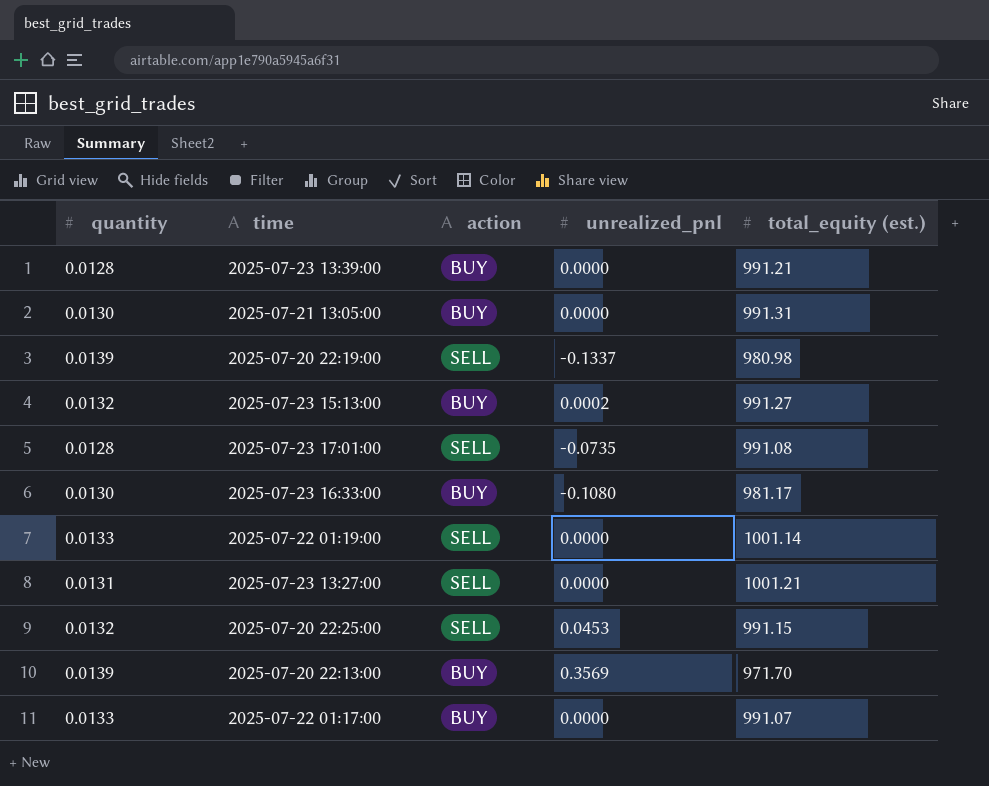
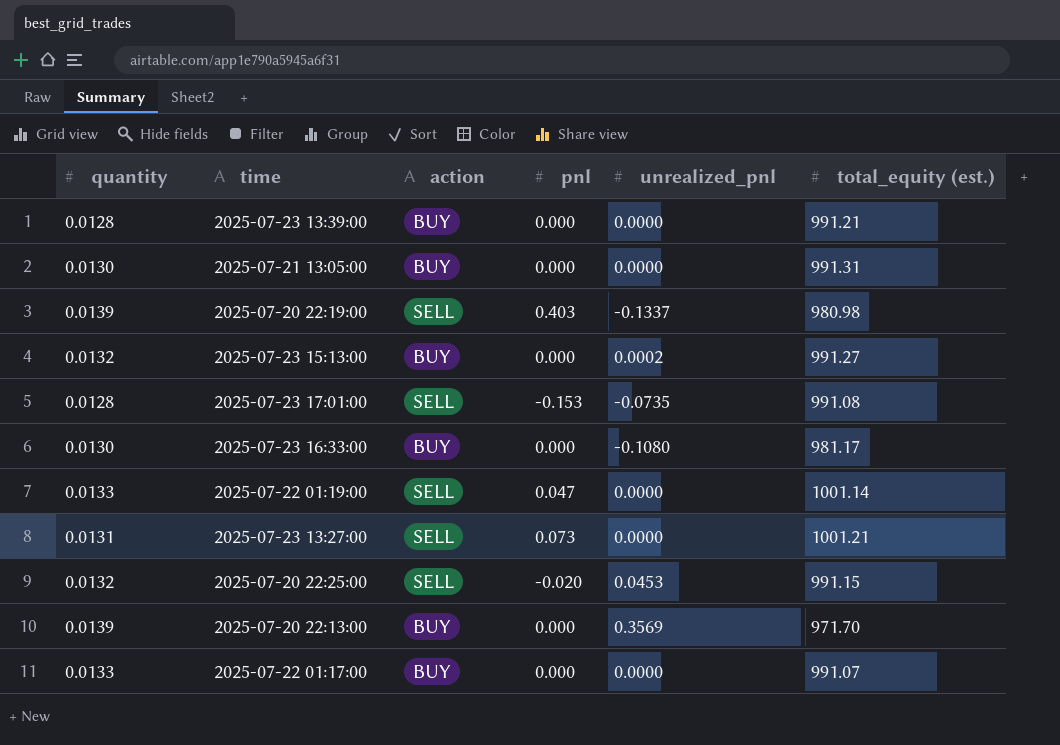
column pnl | position: none -> 4

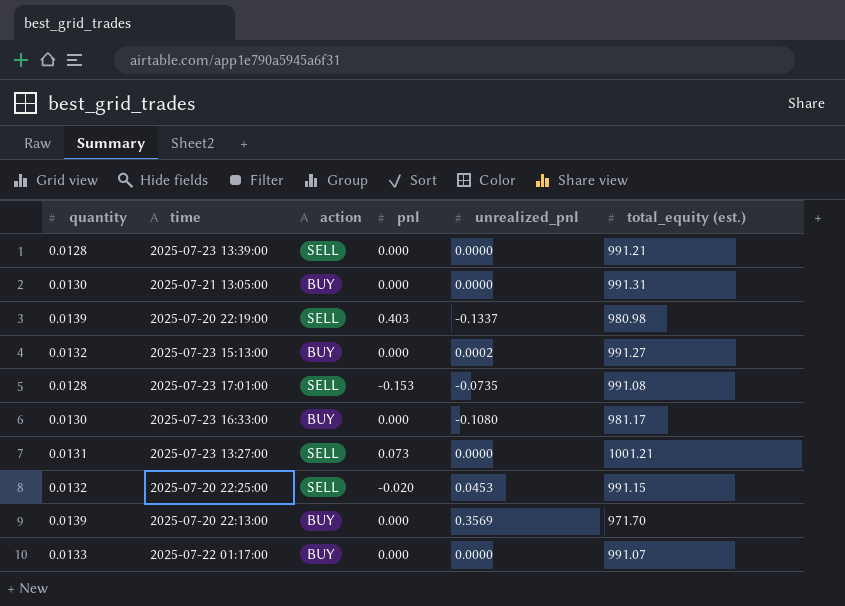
row 2025-07-22 01:19:00: 0.0133 | SELL | 0.047 | 0.0000 | 1001.14 -> none
2025-07-23 13:39:00 | action: BUY -> SELL

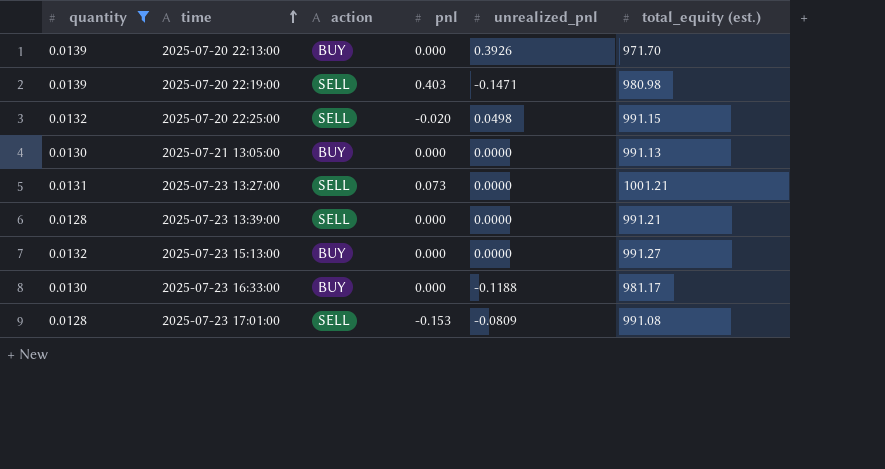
filter: none -> quantity != 0.0133
row order: none -> time ascending
2025-07-20 22:13:00 | unrealized_pnl: 0.3569 -> 0.3926
2025-07-20 22:19:00 | unrealized_pnl: -0.1337 -> -0.1471
2025-07-20 22:25:00 | unrealized_pnl: 0.0453 -> 0.0498
2025-07-21 13:05:00 | total_equity (est.): 991.31 -> 991.13
2025-07-23 15:13:00 | unrealized_pnl: 0.0002 -> 0.0000
2025-07-23 16:33:00 | unrealized_pnl: -0.1080 -> -0.1188
2025-07-23 17:01:00 | unrealized_pnl: -0.0735 -> -0.0809

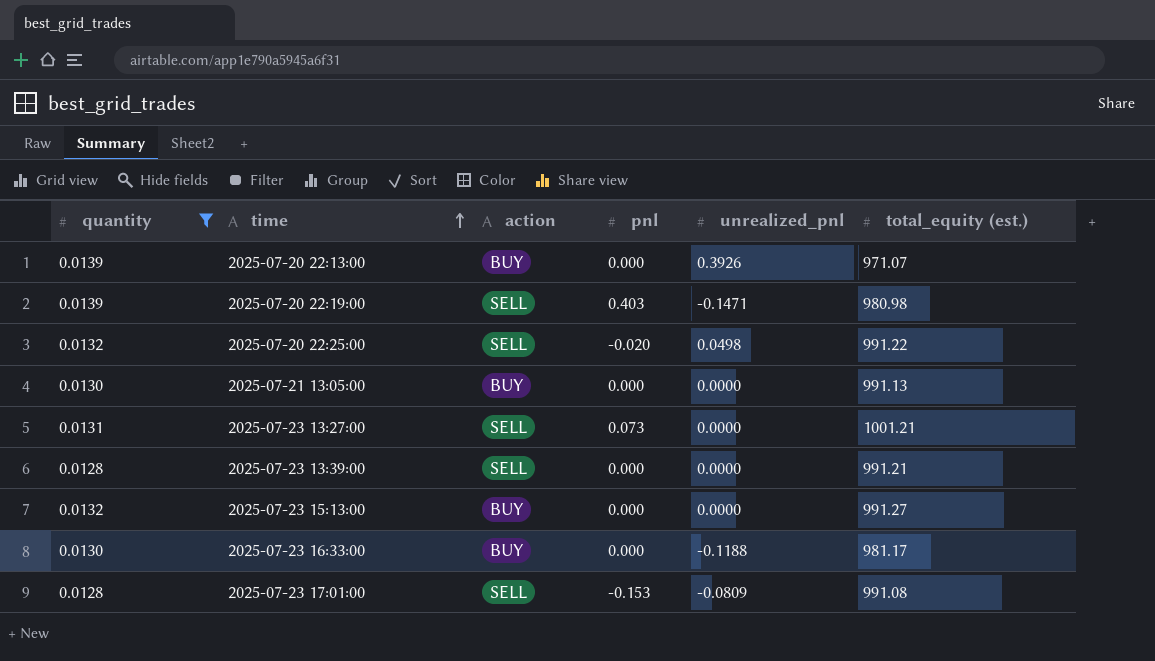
2025-07-20 22:13:00 | total_equity (est.): 971.70 -> 971.07
2025-07-20 22:25:00 | total_equity (est.): 991.15 -> 991.22

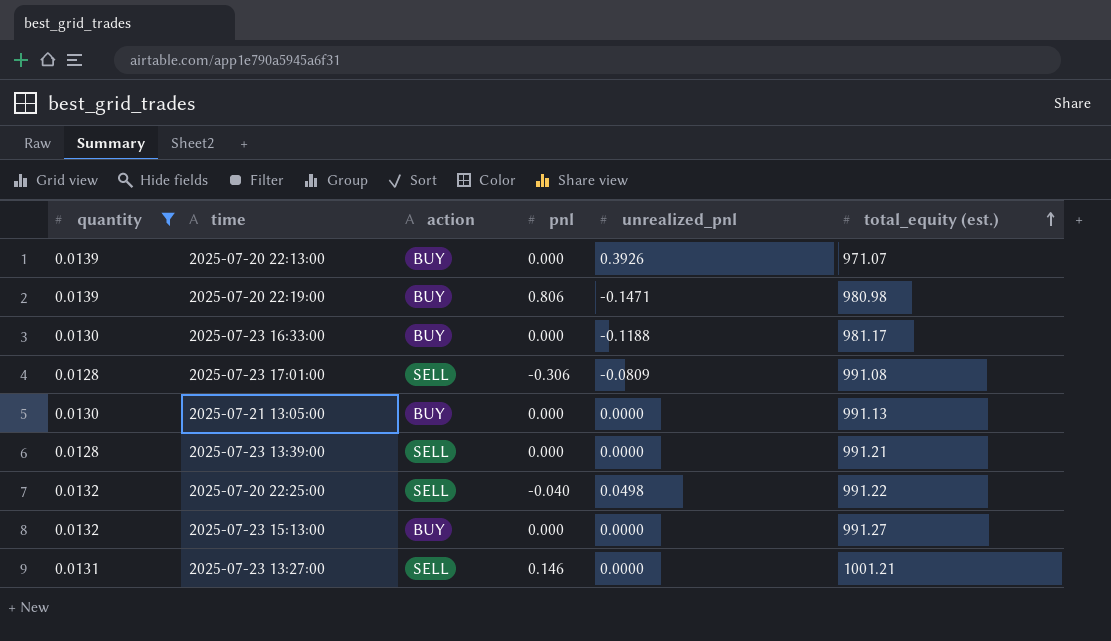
row order: time ascending -> total_equity (est.) ascending
2025-07-20 22:19:00 | action: SELL -> BUY
2025-07-20 22:19:00 | pnl: 0.403 -> 0.806
2025-07-23 17:01:00 | pnl: -0.153 -> -0.306
2025-07-20 22:25:00 | pnl: -0.020 -> -0.040
2025-07-23 13:27:00 | pnl: 0.073 -> 0.146

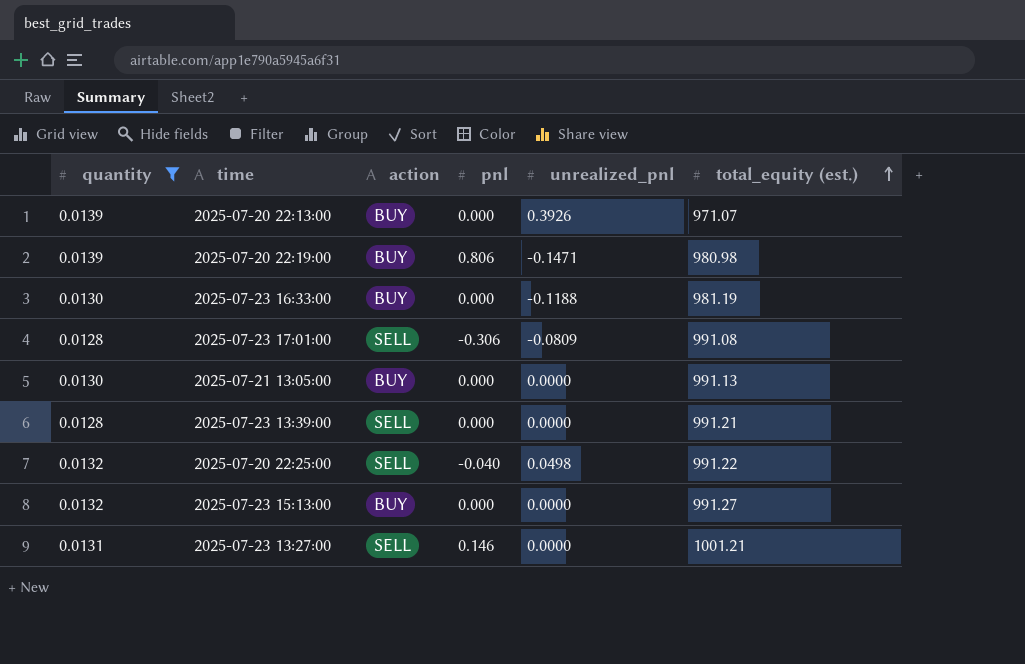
2025-07-23 16:33:00 | total_equity (est.): 981.17 -> 981.19

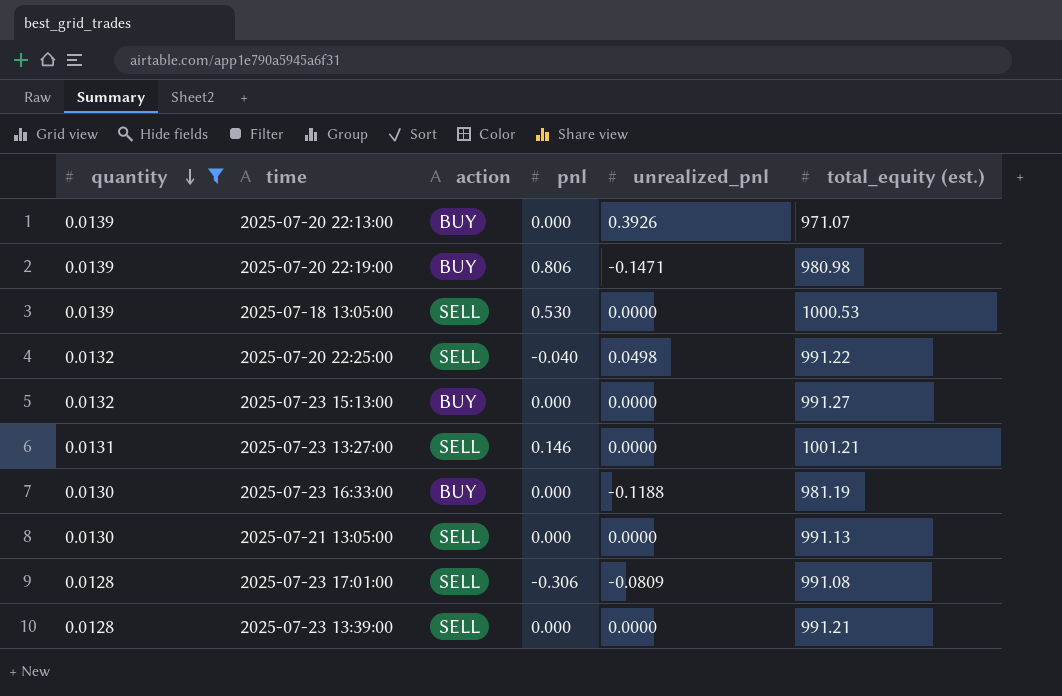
row order: total_equity (est.) ascending -> quantity descending
row 2025-07-18 13:05:00: none -> 0.0139 | SELL | 0.530 | 0.0000 | 1000.53
2025-07-21 13:05:00 | action: BUY -> SELL

